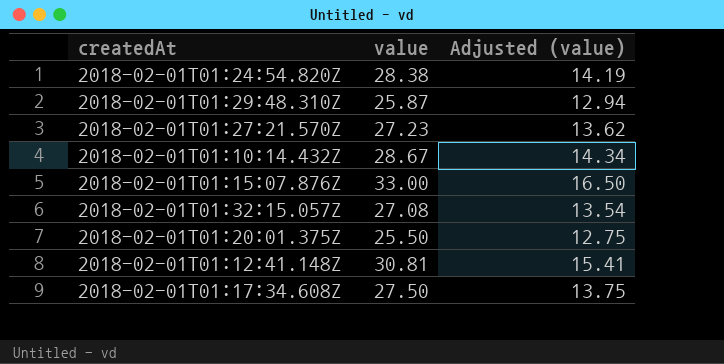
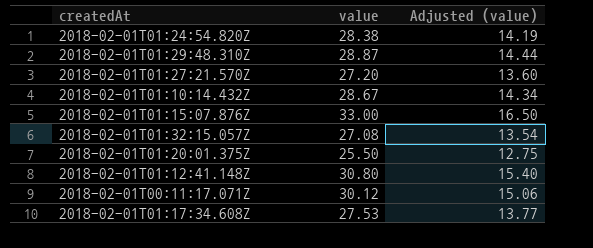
2018-02-01T01:29:48.310Z | value: 25.87 -> 28.87
2018-02-01T01:29:48.310Z | Adjusted (value): 12.94 -> 14.44
2018-02-01T01:27:21.570Z | value: 27.23 -> 27.20
2018-02-01T01:27:21.570Z | Adjusted (value): 13.62 -> 13.60
2018-02-01T01:12:41.148Z | value: 30.81 -> 30.80
2018-02-01T01:12:41.148Z | Adjusted (value): 15.41 -> 15.40
row 2018-02-01T00:11:17.071Z: none -> 30.12 | 15.06
2018-02-01T01:17:34.608Z | value: 27.50 -> 27.53
2018-02-01T01:17:34.608Z | Adjusted (value): 13.75 -> 13.77

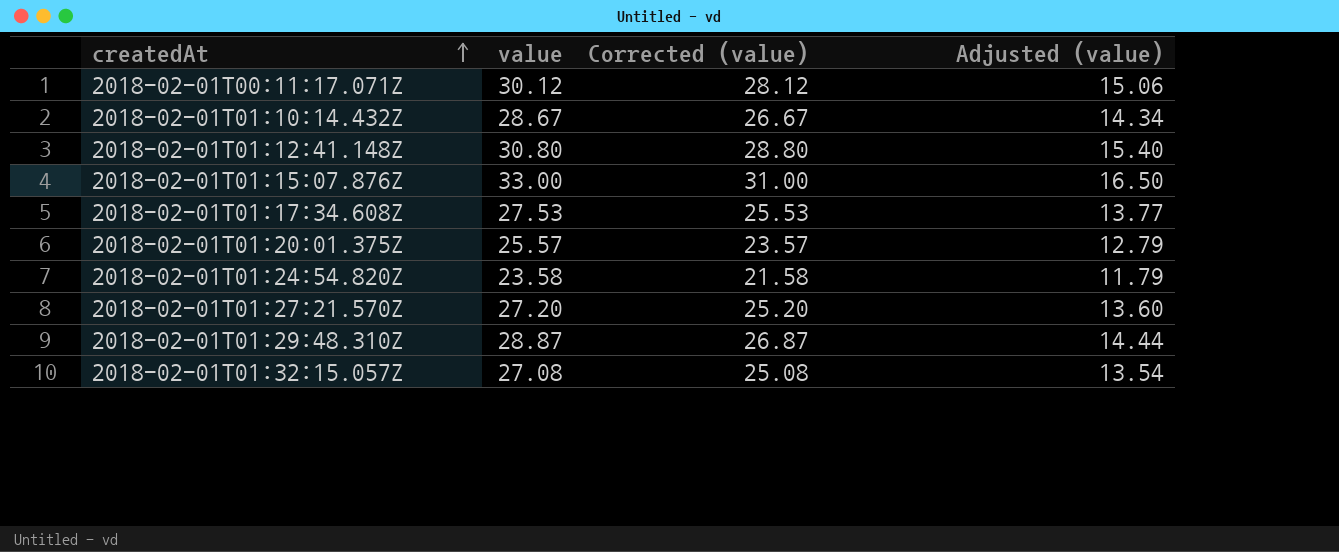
row order: none -> createdAt ascending
column Corrected (value) | formula: none -> [value] - 2
2018-02-01T01:20:01.375Z | value: 25.50 -> 25.57
2018-02-01T01:20:01.375Z | Adjusted (value): 12.75 -> 12.79
2018-02-01T01:24:54.820Z | value: 28.38 -> 23.58
2018-02-01T01:24:54.820Z | Adjusted (value): 14.19 -> 11.79

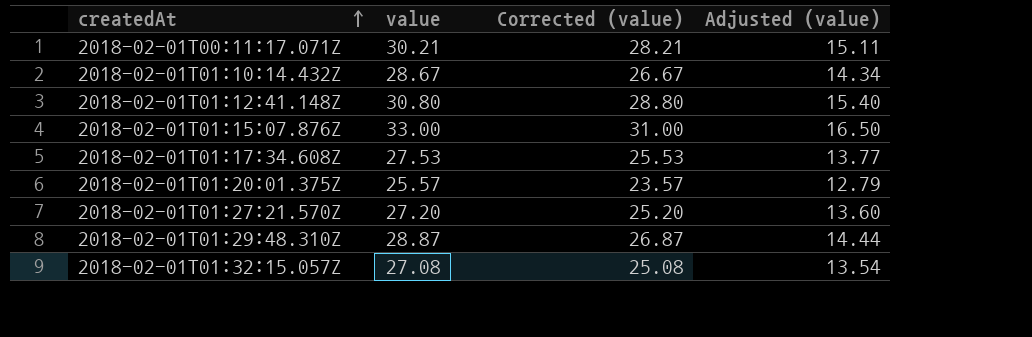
row 2018-02-01T01:24:54.820Z: 23.58 | 21.58 | 11.79 -> none
2018-02-01T00:11:17.071Z | value: 30.12 -> 30.21
2018-02-01T00:11:17.071Z | Corrected (value): 28.12 -> 28.21
2018-02-01T00:11:17.071Z | Adjusted (value): 15.06 -> 15.11

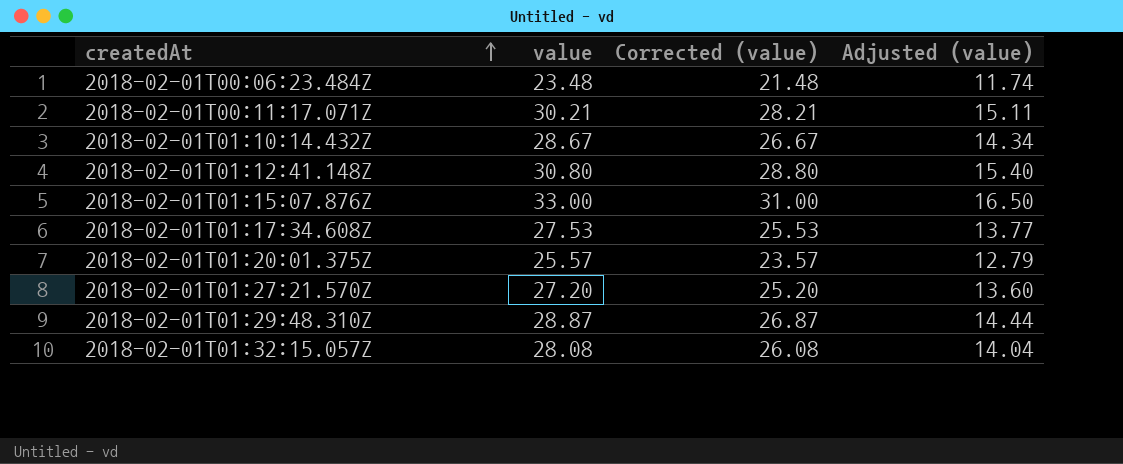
row 2018-02-01T00:06:23.484Z: none -> 23.48 | 21.48 | 11.74
2018-02-01T01:32:15.057Z | value: 27.08 -> 28.08
2018-02-01T01:32:15.057Z | Corrected (value): 25.08 -> 26.08
2018-02-01T01:32:15.057Z | Adjusted (value): 13.54 -> 14.04

